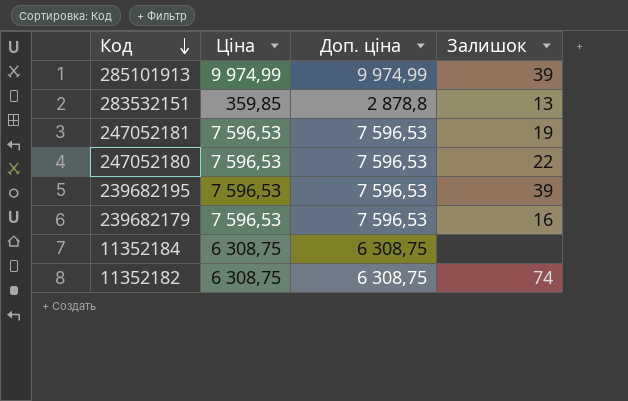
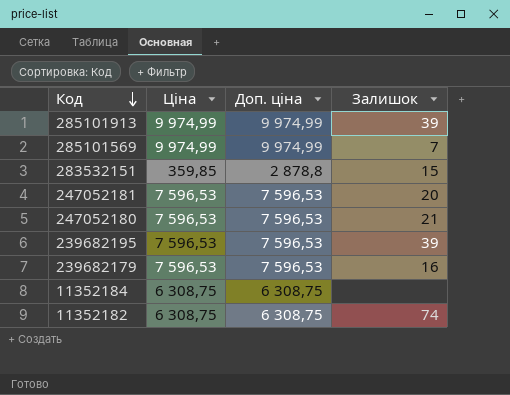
row 285101569: none -> 9 974,99 | 9 974,99 | 7
283532151 | Залишок: 13 -> 15
247052181 | Залишок: 19 -> 20
247052180 | Залишок: 22 -> 21

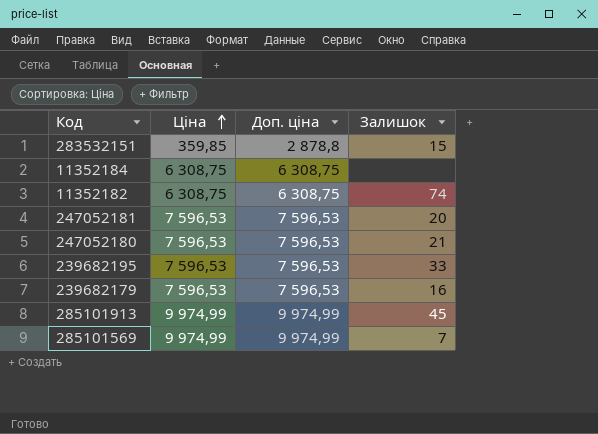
row order: Код descending -> Ціна ascending
239682195 | Залишок: 39 -> 33
285101913 | Залишок: 39 -> 45

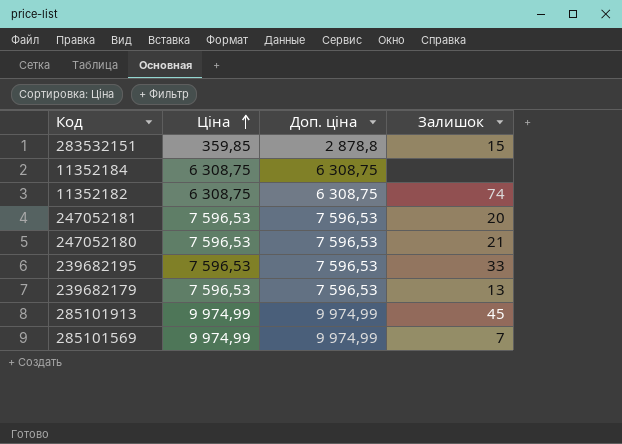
239682179 | Залишок: 16 -> 13

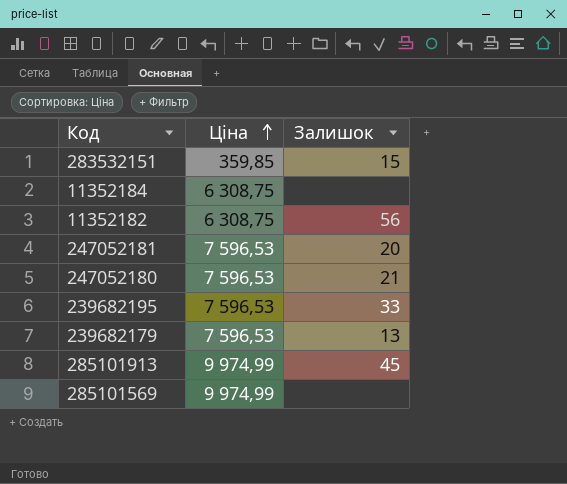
column Доп. ціна | position: 3 -> none
11352182 | Залишок: 74 -> 56
285101569 | Залишок: 7 -> none

